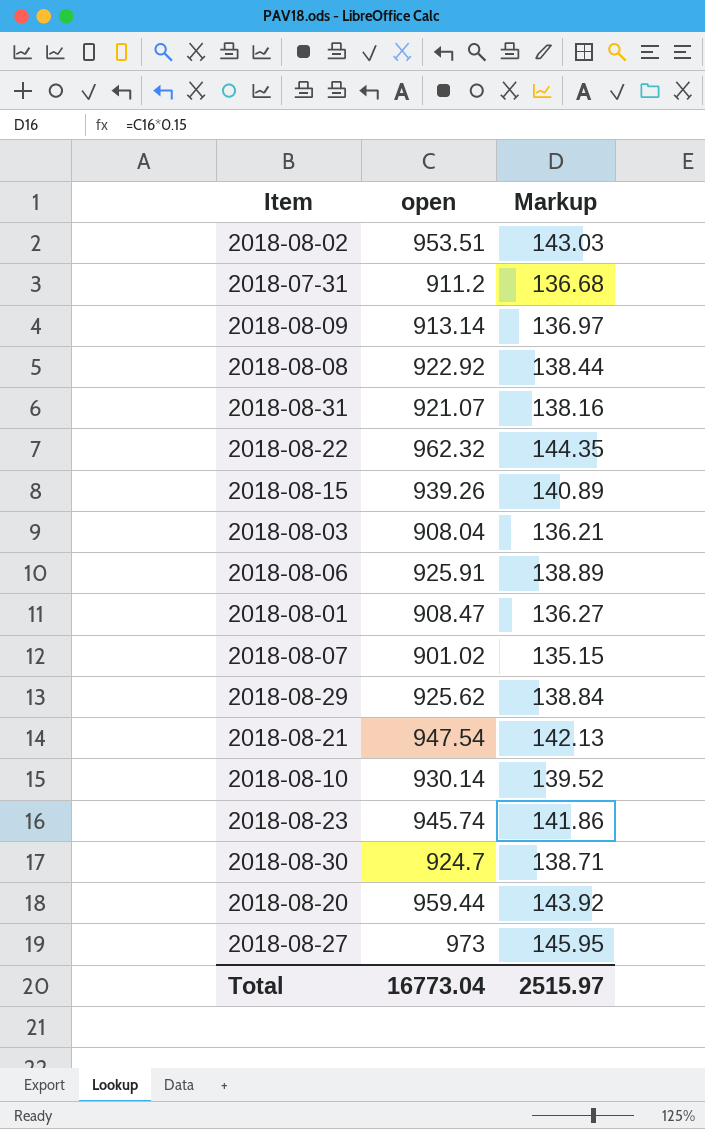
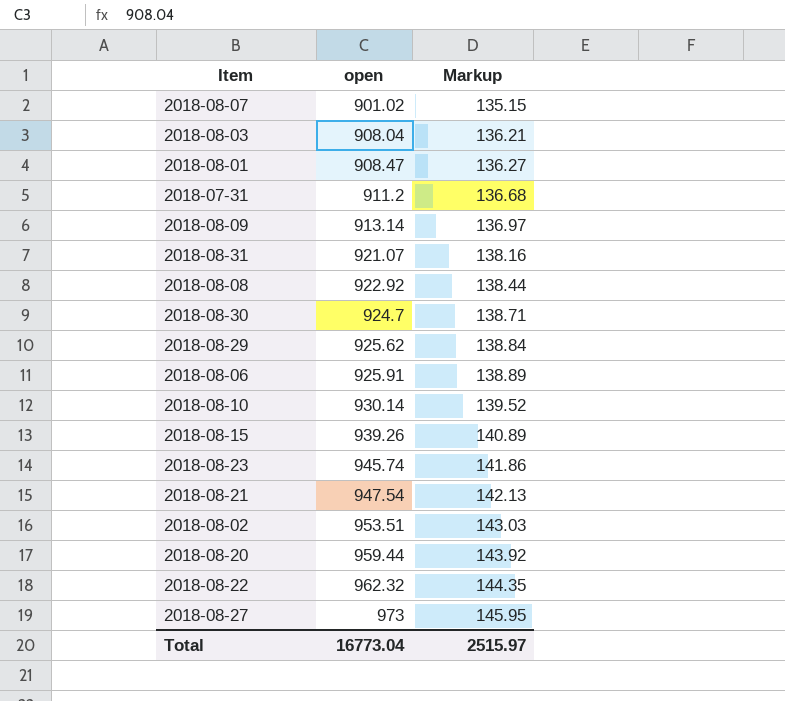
row order: none -> open ascending

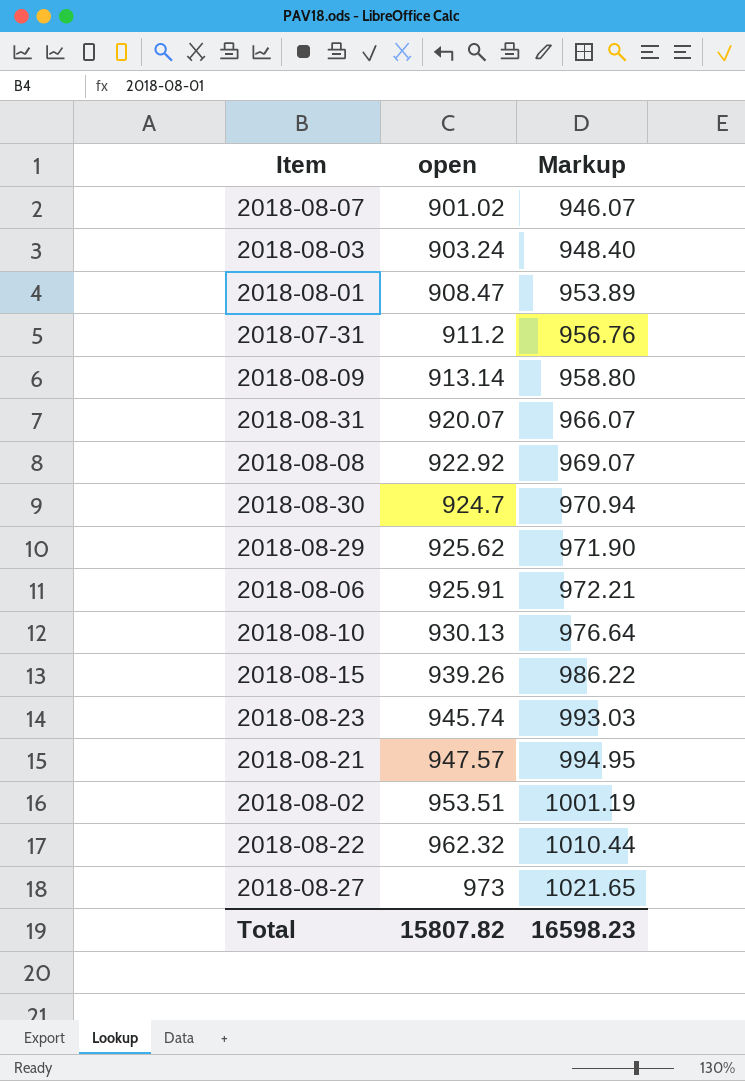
column Markup | formula: [open] * 0.15 -> [open] * 1.05
row 2018-08-20: 959.44 | 143.92 -> none
2018-08-03 | open: 908.04 -> 903.24
2018-08-31 | open: 921.07 -> 920.07
2018-08-10 | open: 930.14 -> 930.13
2018-08-21 | open: 947.54 -> 947.57
Total | open: 16773.04 -> 15807.82
Total | Markup: 2515.97 -> 16598.23

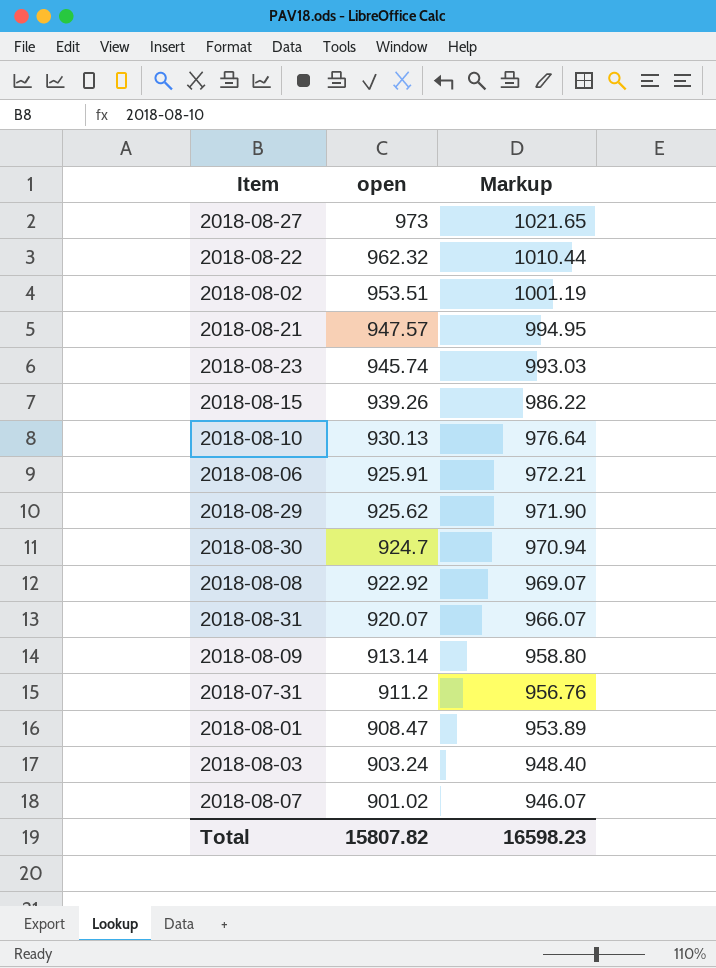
row order: open ascending -> open descending

